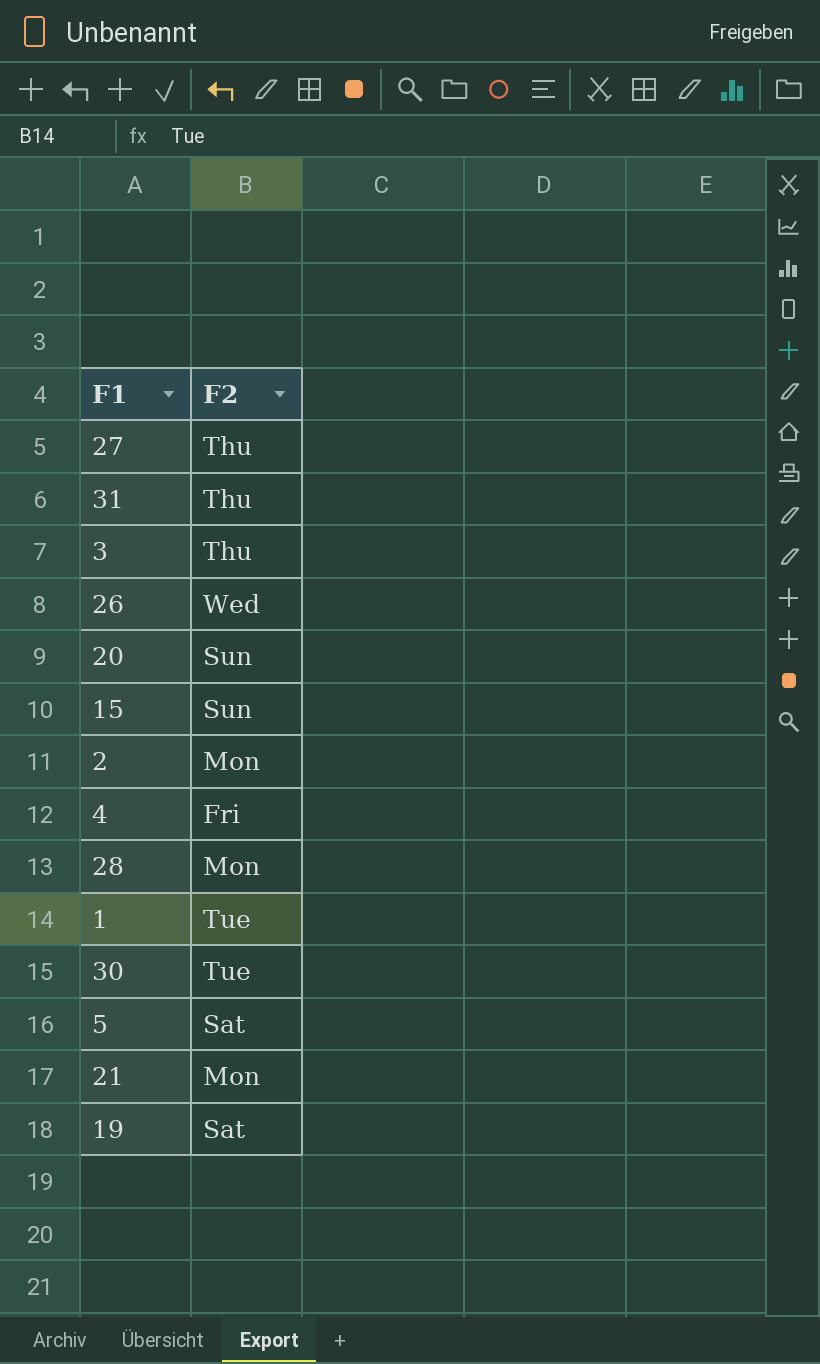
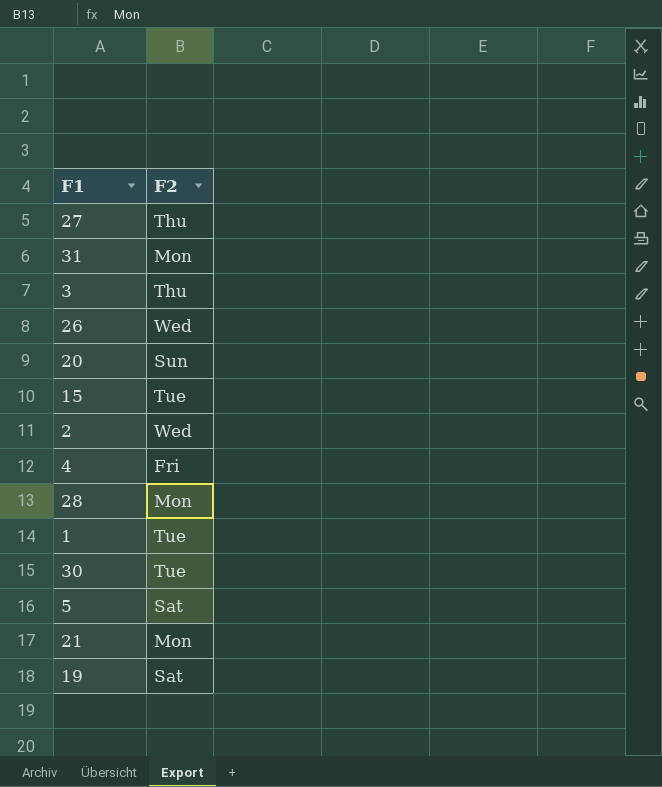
31 | F2: Thu -> Mon
15 | F2: Sun -> Tue
2 | F2: Mon -> Wed

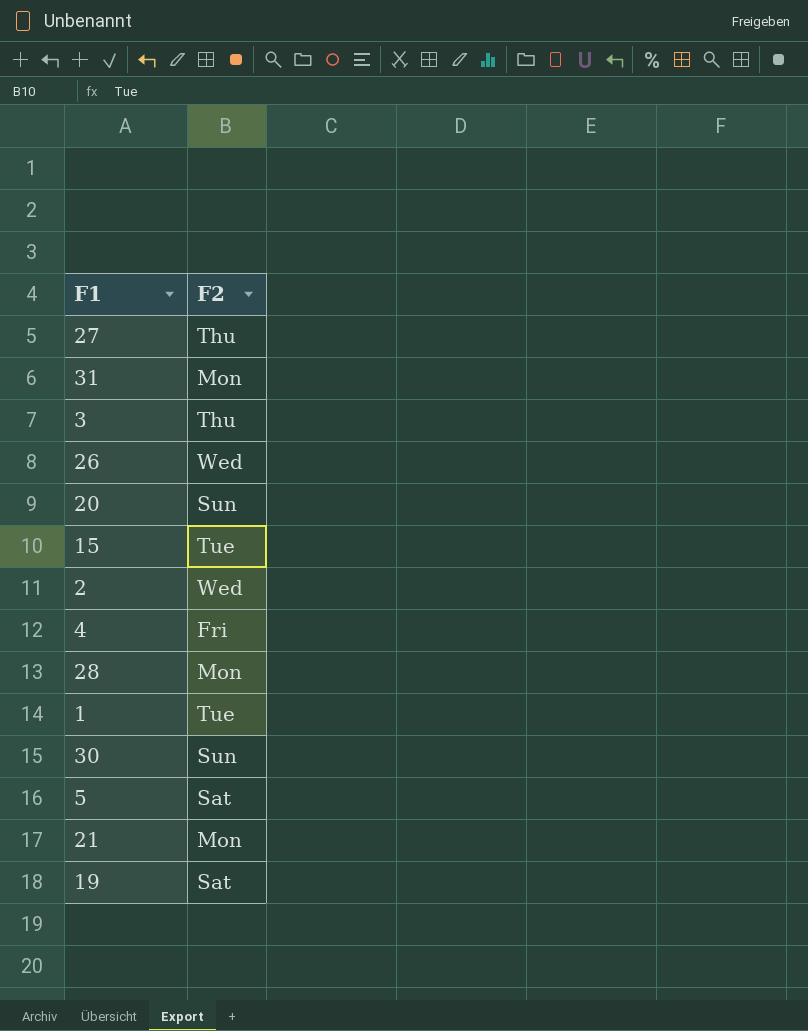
30 | F2: Tue -> Sun

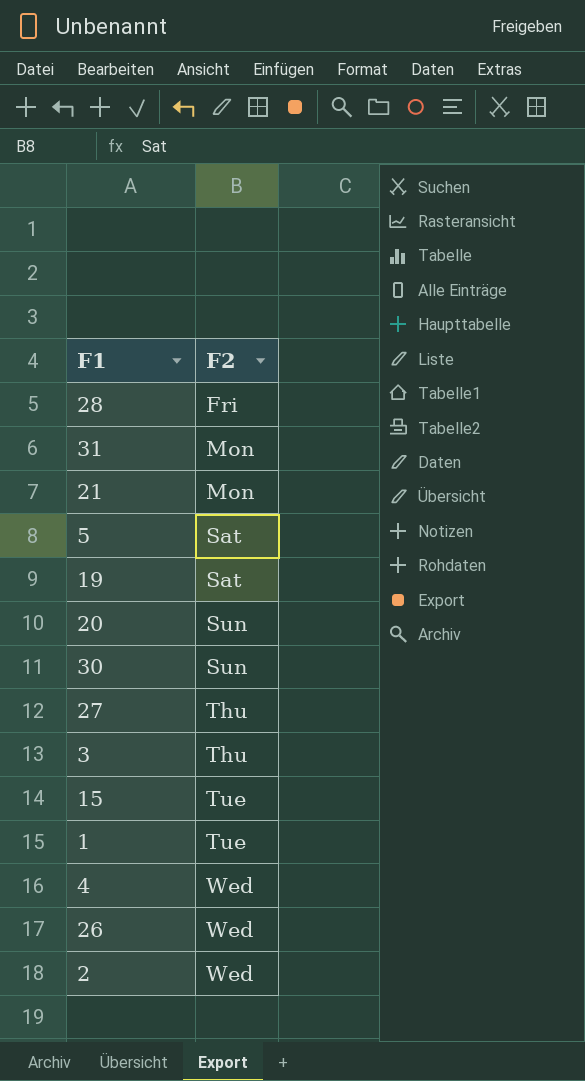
row order: none -> F2 ascending
28 | F2: Mon -> Fri
4 | F2: Fri -> Wed

